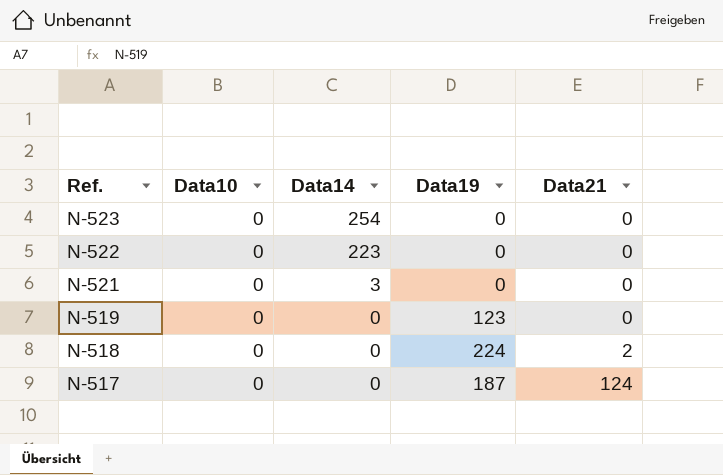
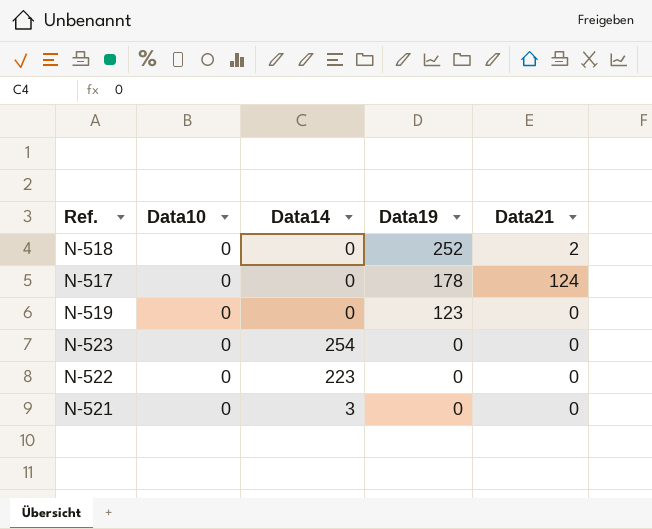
row order: Ref. descending -> Data19 descending
N-518 | Data19: 224 -> 252
N-517 | Data19: 187 -> 178

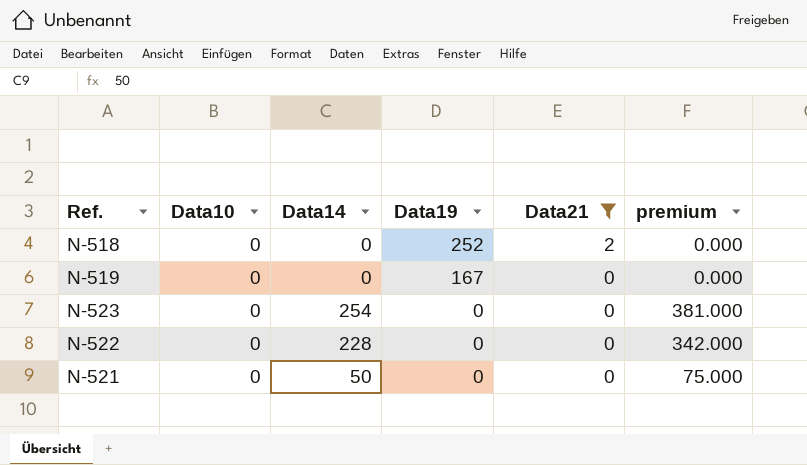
filter: none -> Data21 != 124
column premium | formula: none -> [Data14] * 1.5
N-519 | Data19: 123 -> 167
N-522 | Data14: 223 -> 228
N-521 | Data14: 3 -> 50

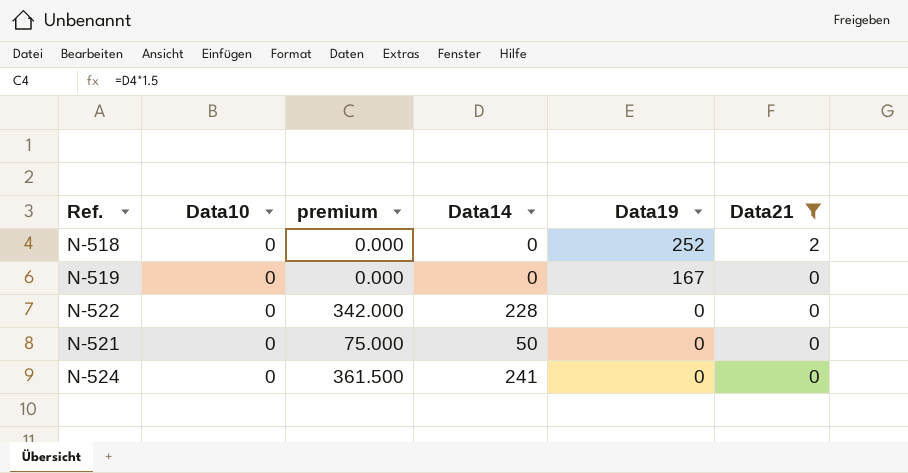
column premium | position: 6 -> 3
row N-523: 0 | 254 | 0 | 0 | 381.000 -> none
row N-524: none -> 0 | 361.500 | 241 | 0 | 0

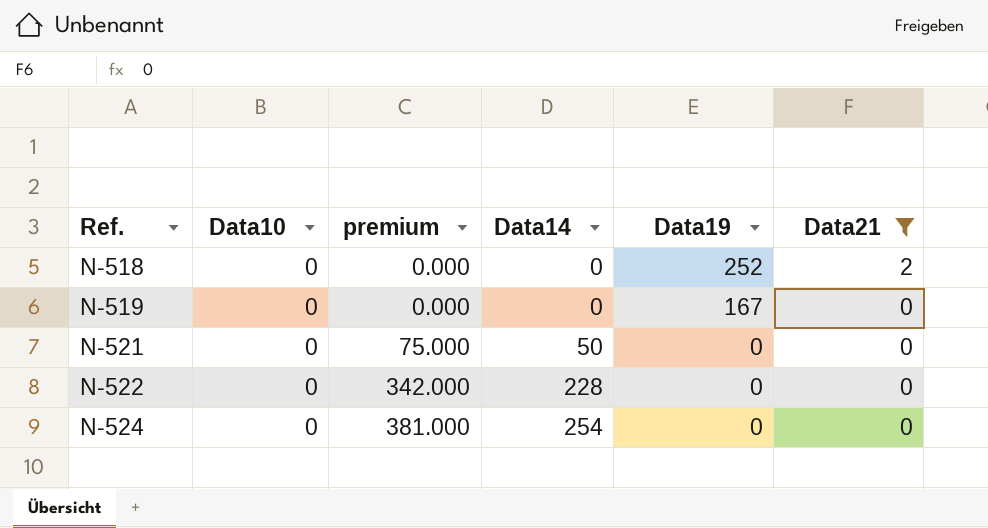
row order: Data19 descending -> Ref. ascending
N-524 | premium: 361.500 -> 381.000
N-524 | Data14: 241 -> 254

